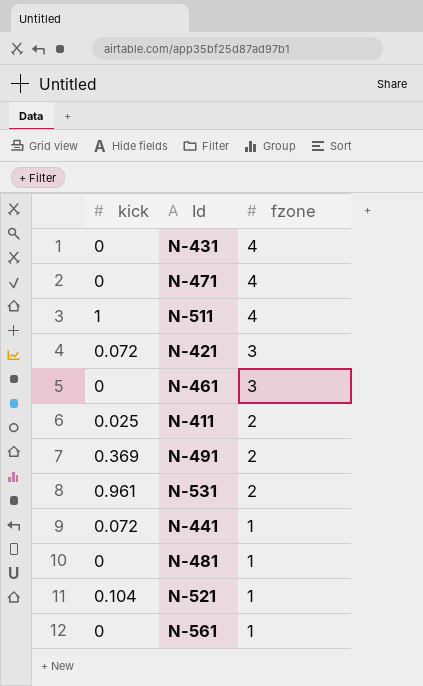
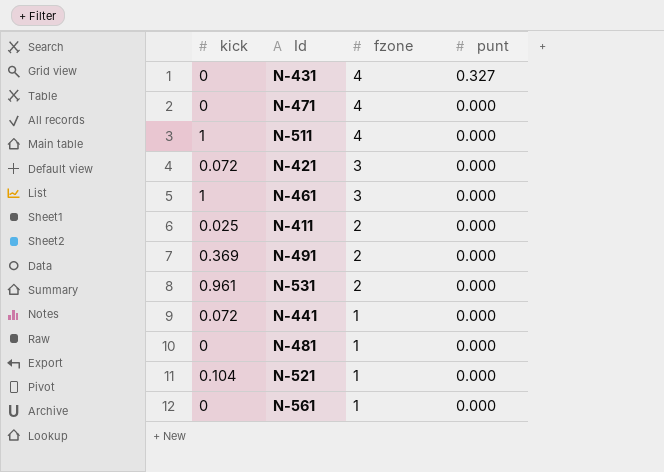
column punt | position: none -> 4
N-461 | kick: 0 -> 1

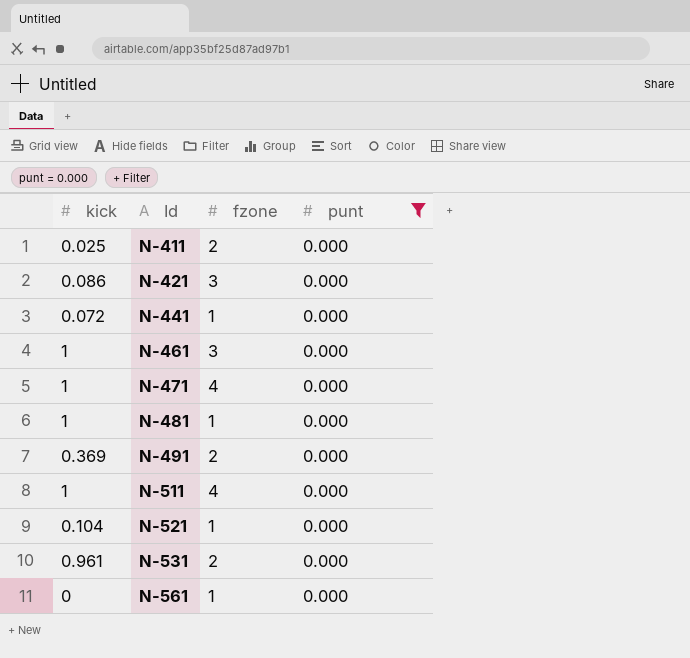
filter: none -> punt = 0.000
row order: fzone descending -> Id ascending
N-421 | kick: 0.072 -> 0.086
N-471 | kick: 0 -> 1
N-481 | kick: 0 -> 1

